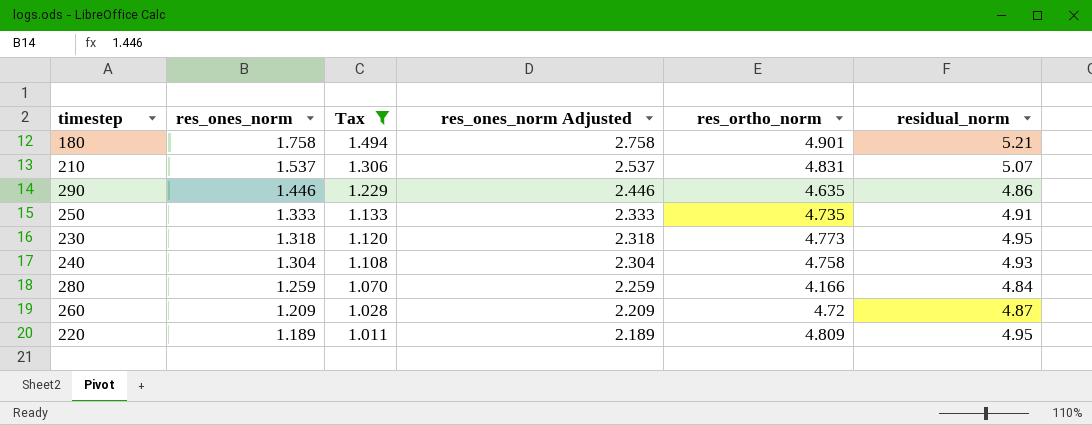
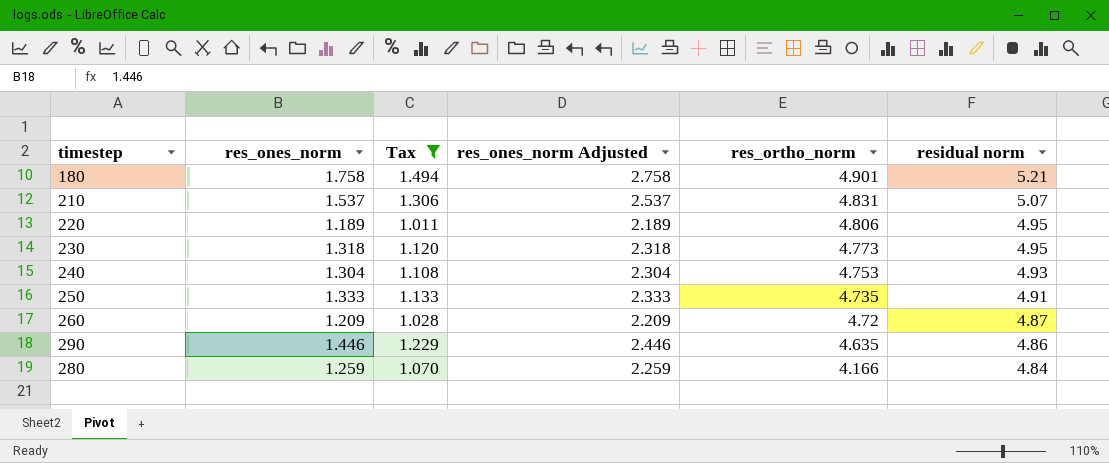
row order: res_ones_norm descending -> res_ortho_norm descending
column name: residual_norm -> residual norm
220 | res_ortho_norm: 4.809 -> 4.806
240 | res_ortho_norm: 4.758 -> 4.753

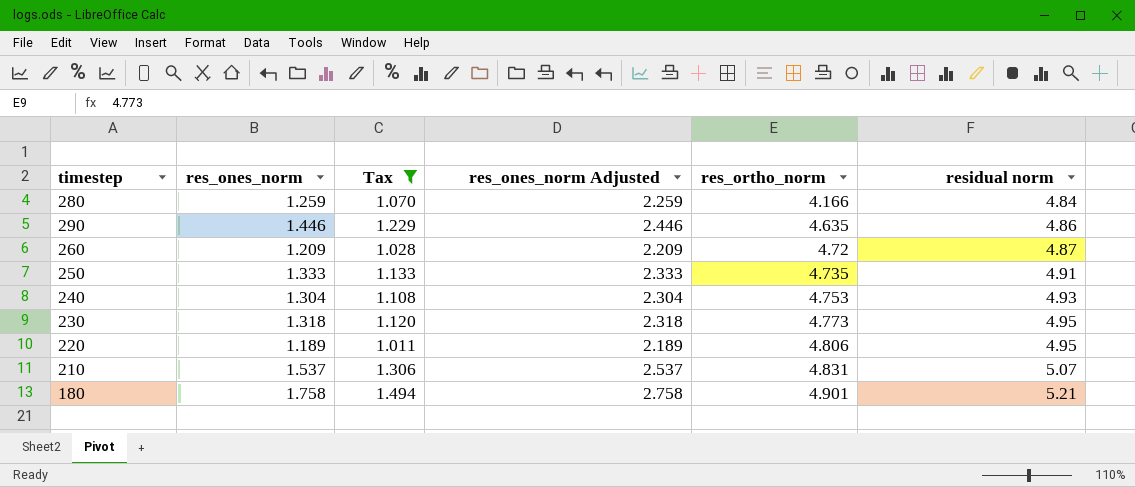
row order: res_ortho_norm descending -> res_ortho_norm ascending

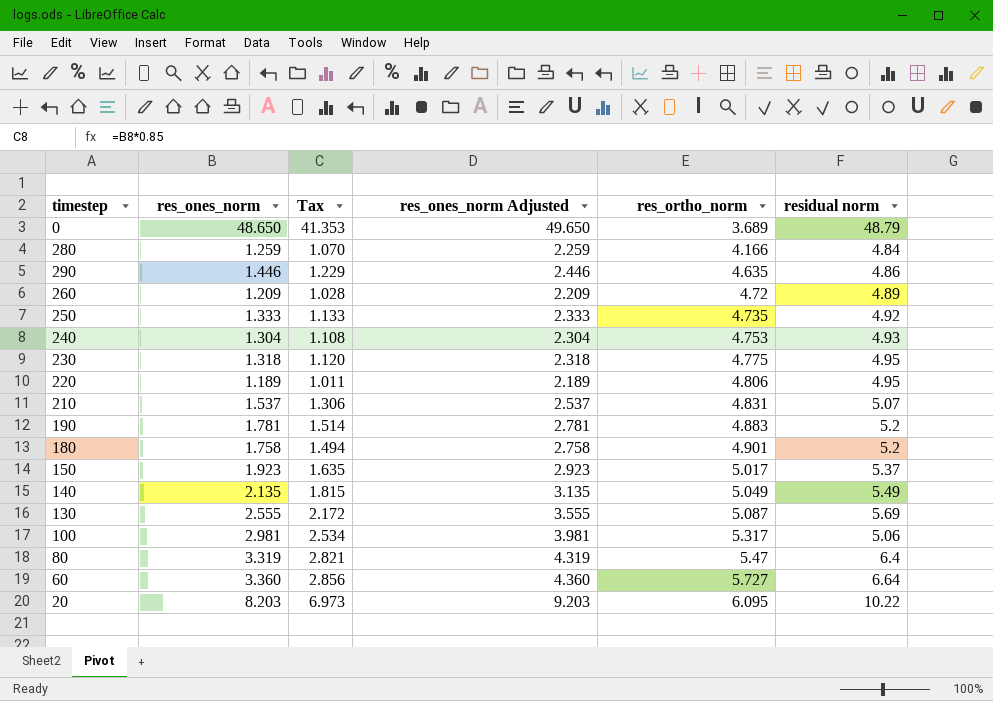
filter: Tax <= 1.494 -> none
260 | residual norm: 4.87 -> 4.89
250 | residual norm: 4.91 -> 4.92
230 | res_ortho_norm: 4.773 -> 4.775
180 | residual norm: 5.21 -> 5.2

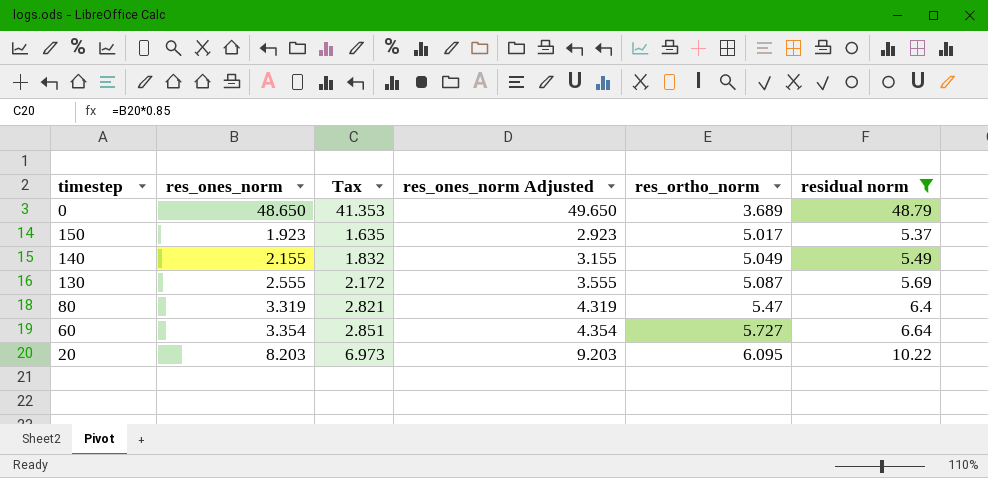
filter: none -> residual norm >= 5.37
140 | res_ones_norm: 2.135 -> 2.155
140 | Tax: 1.815 -> 1.832
140 | res_ones_norm Adjusted: 3.135 -> 3.155
60 | res_ones_norm: 3.360 -> 3.354
60 | Tax: 2.856 -> 2.851
60 | res_ones_norm Adjusted: 4.360 -> 4.354

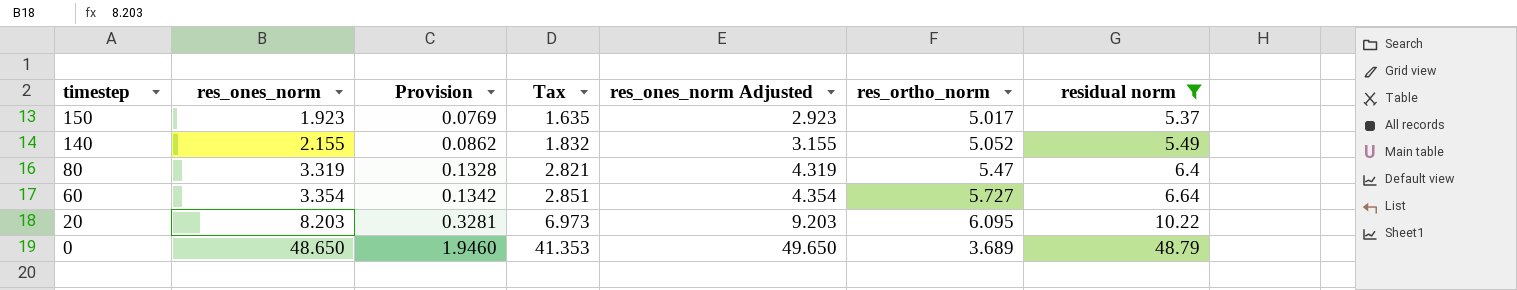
row order: res_ortho_norm ascending -> timestep descending
column Provision | formula: none -> [res_ones_norm] * 0.04
row 130: 2.555 | 2.172 | 3.555 | 5.087 | 5.69 -> none
140 | res_ortho_norm: 5.049 -> 5.052

